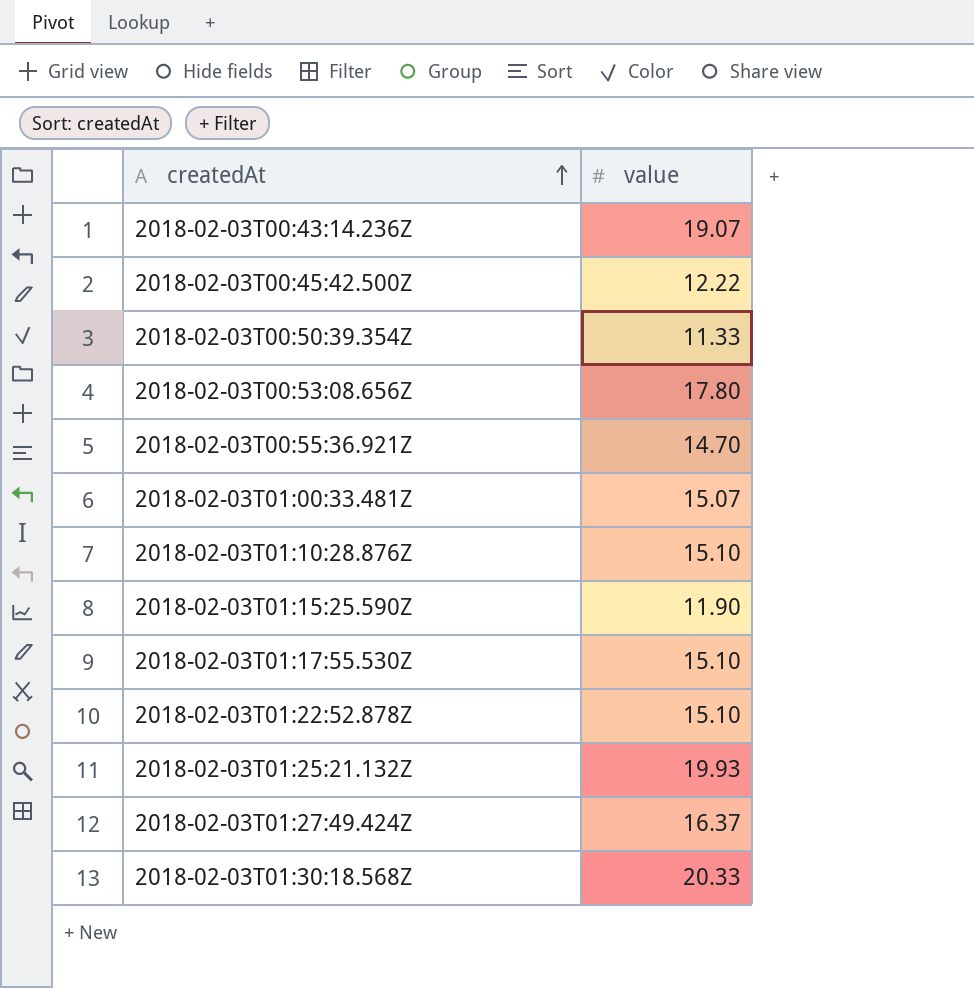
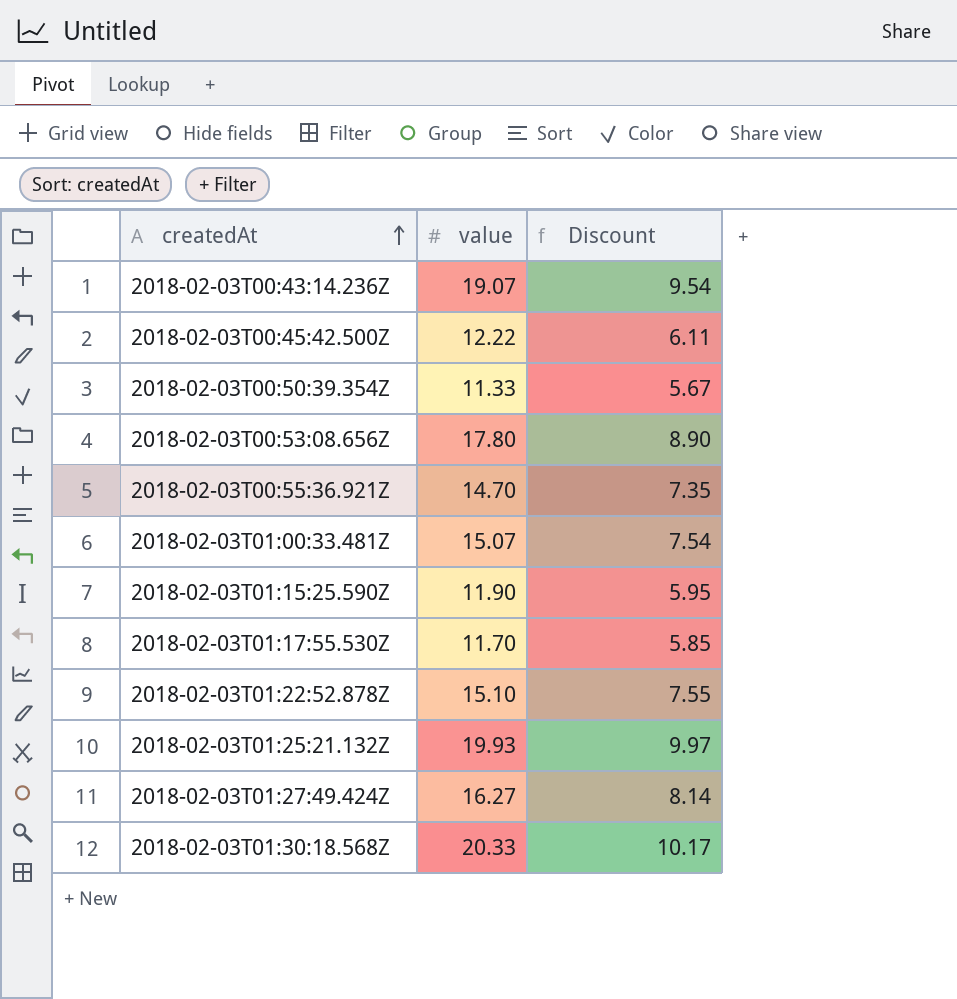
column Discount | formula: none -> [value] * 0.5
row 2018-02-03T01:10:28.876Z: 15.10 -> none
2018-02-03T01:17:55.530Z | value: 15.10 -> 11.70
2018-02-03T01:27:49.424Z | value: 16.37 -> 16.27

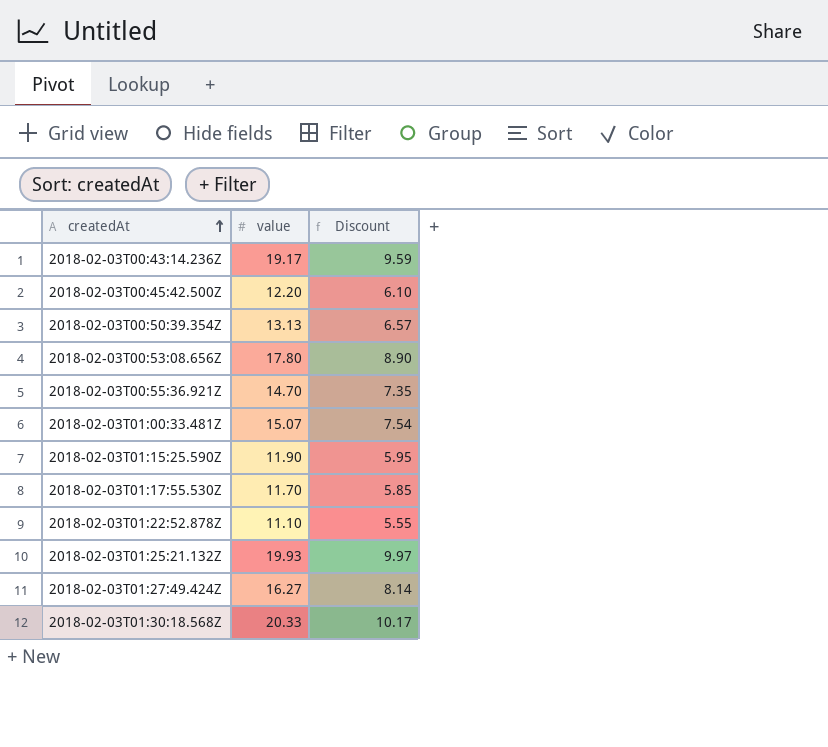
2018-02-03T00:43:14.236Z | value: 19.07 -> 19.17
2018-02-03T00:43:14.236Z | Discount: 9.54 -> 9.59
2018-02-03T00:45:42.500Z | value: 12.22 -> 12.20
2018-02-03T00:45:42.500Z | Discount: 6.11 -> 6.10
2018-02-03T00:50:39.354Z | value: 11.33 -> 13.13
2018-02-03T00:50:39.354Z | Discount: 5.67 -> 6.57
2018-02-03T01:22:52.878Z | value: 15.10 -> 11.10
2018-02-03T01:22:52.878Z | Discount: 7.55 -> 5.55

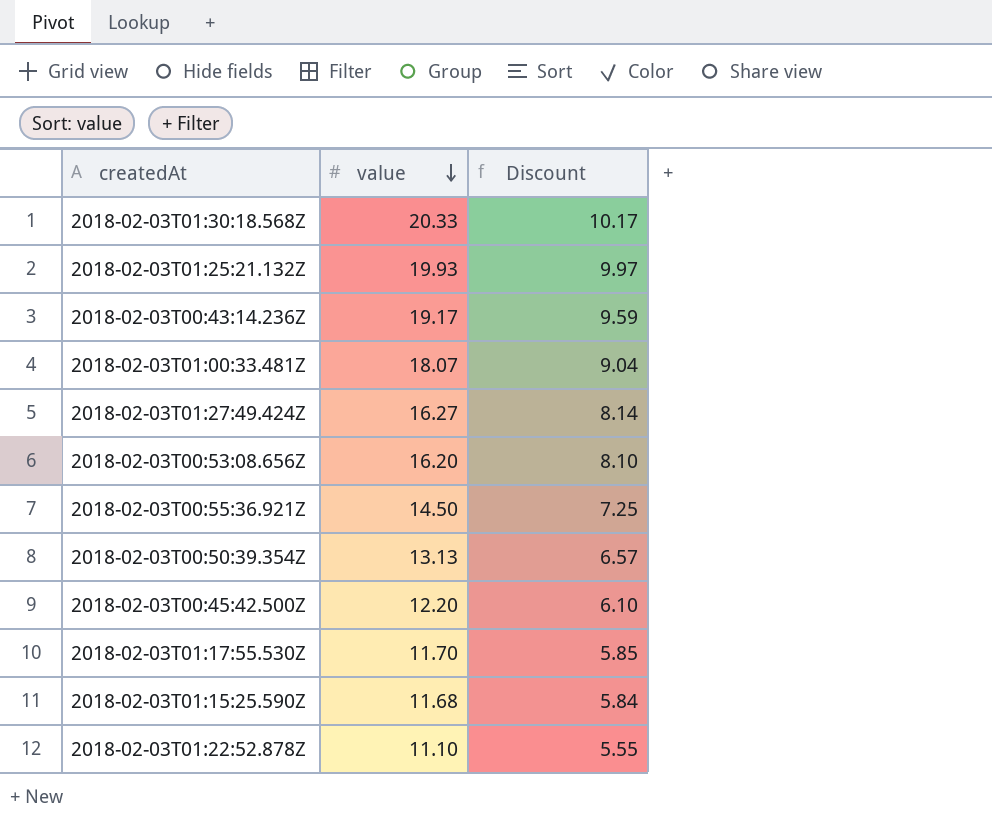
row order: createdAt ascending -> value descending
2018-02-03T01:00:33.481Z | value: 15.07 -> 18.07
2018-02-03T01:00:33.481Z | Discount: 7.54 -> 9.04
2018-02-03T00:53:08.656Z | value: 17.80 -> 16.20
2018-02-03T00:53:08.656Z | Discount: 8.90 -> 8.10
2018-02-03T00:55:36.921Z | value: 14.70 -> 14.50
2018-02-03T00:55:36.921Z | Discount: 7.35 -> 7.25
2018-02-03T01:15:25.590Z | value: 11.90 -> 11.68
2018-02-03T01:15:25.590Z | Discount: 5.95 -> 5.84

